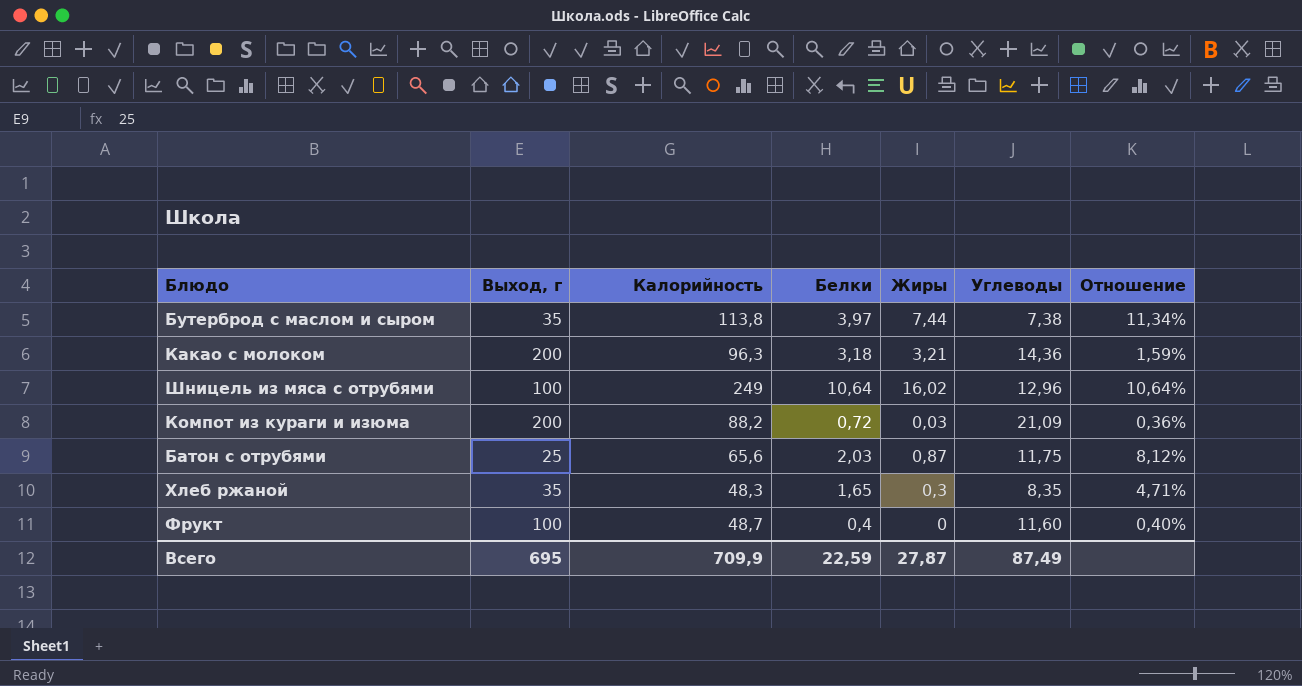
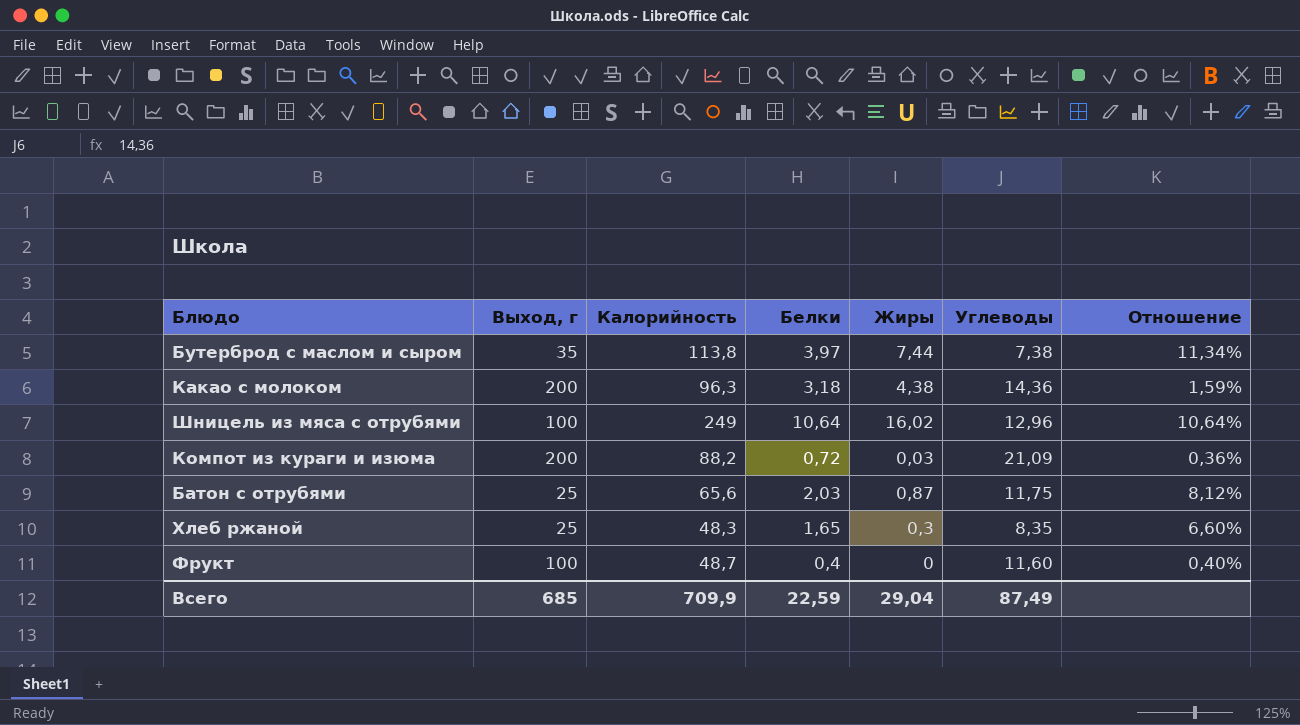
Какао с молоком | Жиры: 3,21 -> 4,38
Хлеб ржаной | Выход, г: 35 -> 25
Хлеб ржаной | Отношение: 4,71% -> 6,60%
Всего | Выход, г: 695 -> 685
Всего | Жиры: 27,87 -> 29,04

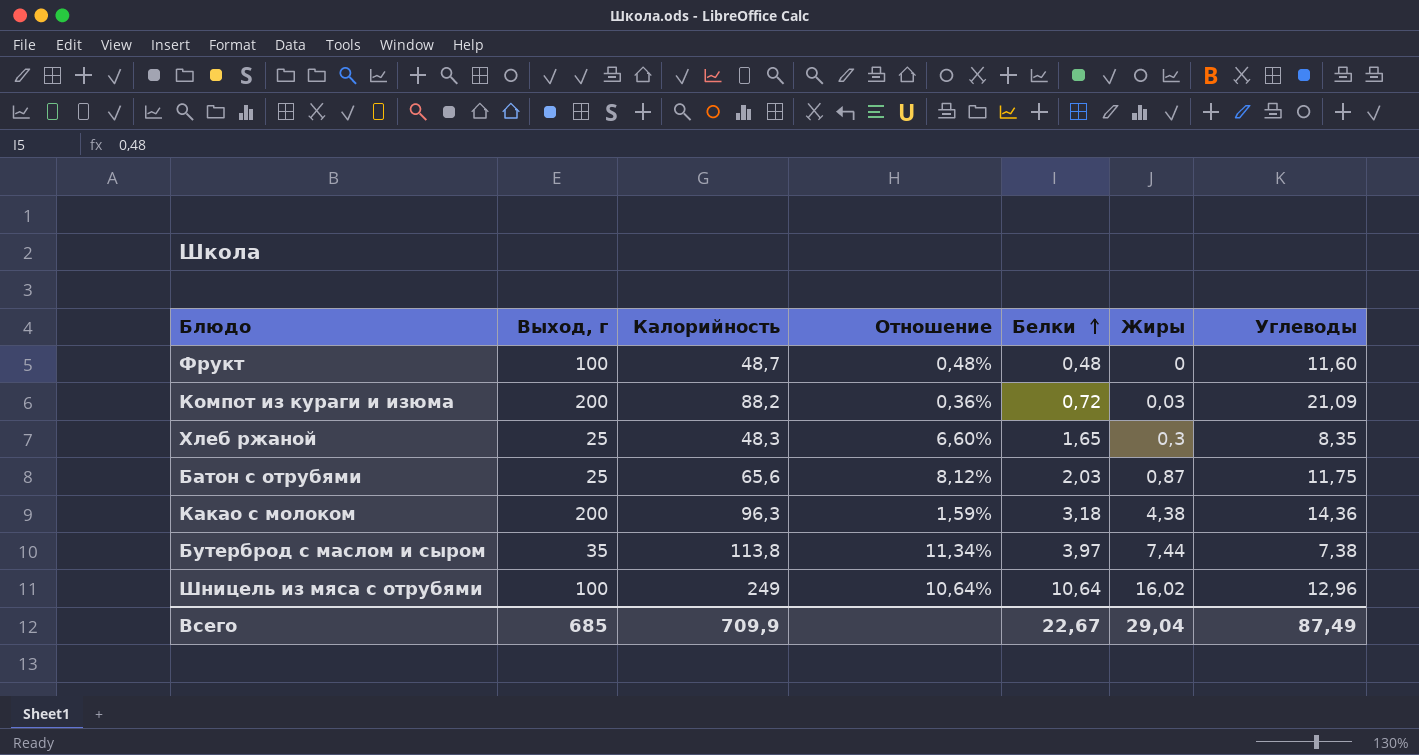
row order: none -> Белки ascending
column Отношение | position: 7 -> 4
Фрукт | Отношение: 0,40% -> 0,48%
Фрукт | Белки: 0,4 -> 0,48
Всего | Белки: 22,59 -> 22,67

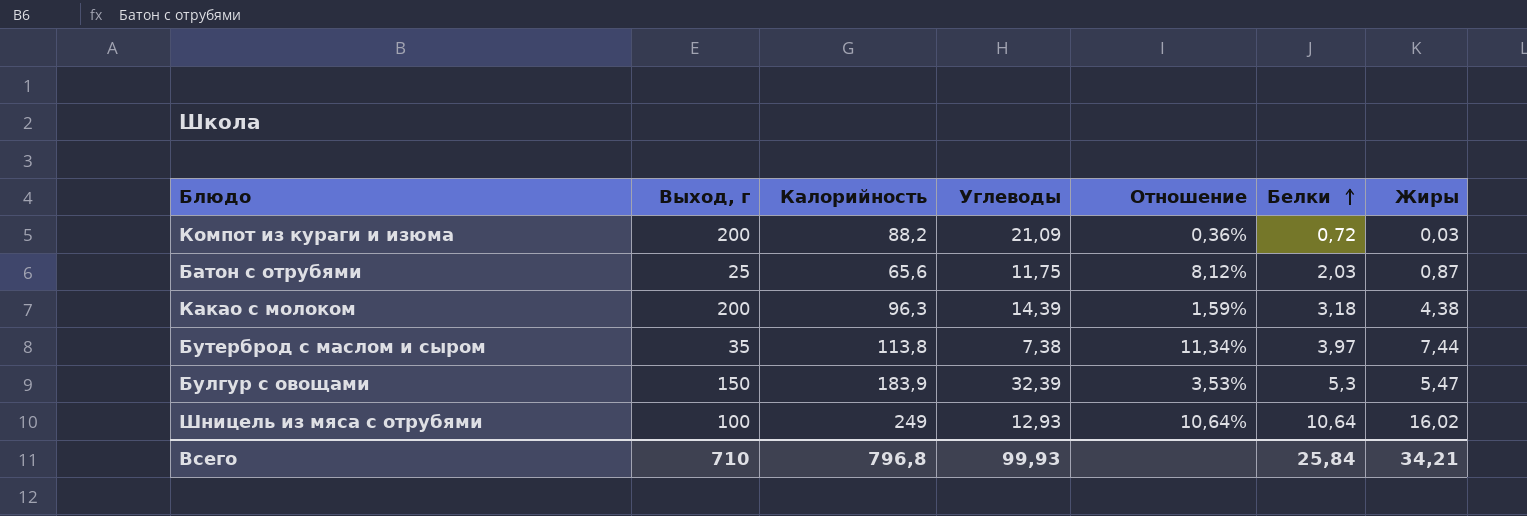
column Углеводы | position: 7 -> 4
row Фрукт: 100 | 48,7 | 0,48% | 0,48 | 0 | 11,60 -> none
row Хлеб ржаной: 25 | 48,3 | 6,60% | 1,65 | 0,3 | 8,35 -> none
Какао с молоком | Углеводы: 14,36 -> 14,39
row Булгур с овощами: none -> 150 | 183,9 | 32,39 | 3,53% | 5,3 | 5,47
Шницель из мяса с отрубями | Углеводы: 12,96 -> 12,93
Всего | Выход, г: 685 -> 710
Всего | Калорийность: 709,9 -> 796,8
Всего | Углеводы: 87,49 -> 99,93
Всего | Белки: 22,67 -> 25,84
Всего | Жиры: 29,04 -> 34,21

